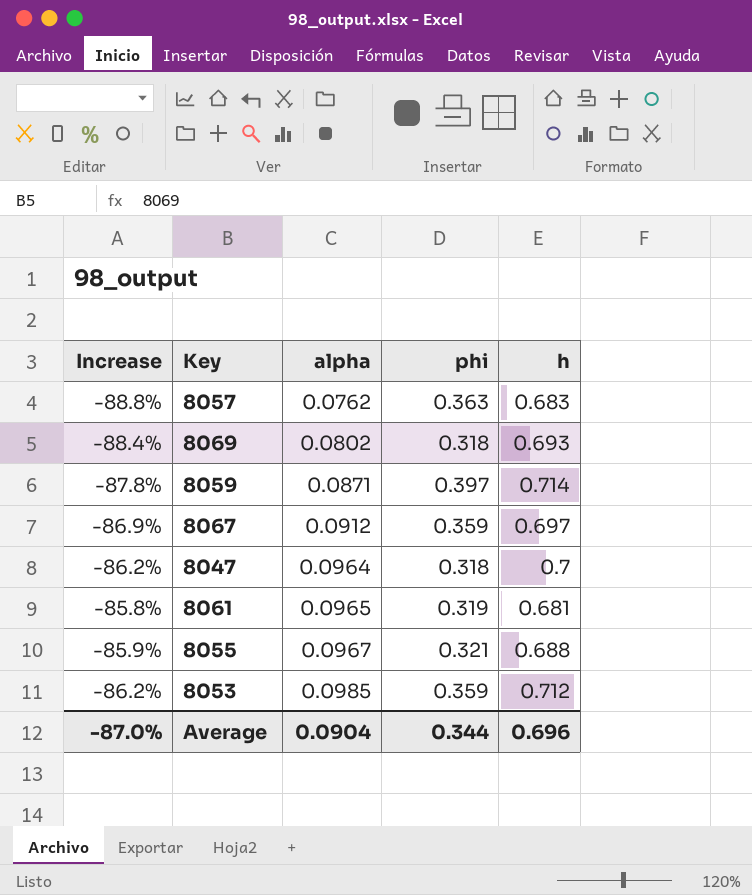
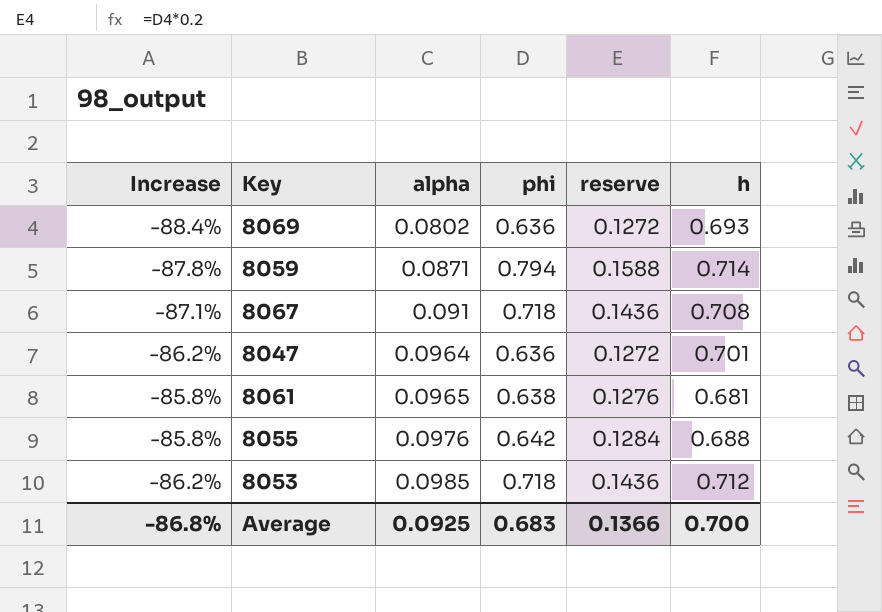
column reserve | formula: none -> [phi] * 0.2
row 8057: -88.8% | 0.0762 | 0.363 | 0.683 -> none
8069 | phi: 0.318 -> 0.636
8059 | phi: 0.397 -> 0.794
8067 | Increase: -86.9% -> -87.1%
8067 | alpha: 0.0912 -> 0.091
8067 | phi: 0.359 -> 0.718
8067 | h: 0.697 -> 0.708
8047 | phi: 0.318 -> 0.636
8047 | h: 0.7 -> 0.701
8061 | phi: 0.319 -> 0.638
8055 | Increase: -85.9% -> -85.8%
8055 | alpha: 0.0967 -> 0.0976
8055 | phi: 0.321 -> 0.642
8053 | phi: 0.359 -> 0.718
Average | Increase: -87.0% -> -86.8%
Average | alpha: 0.0904 -> 0.0925
Average | phi: 0.344 -> 0.683
Average | h: 0.696 -> 0.700

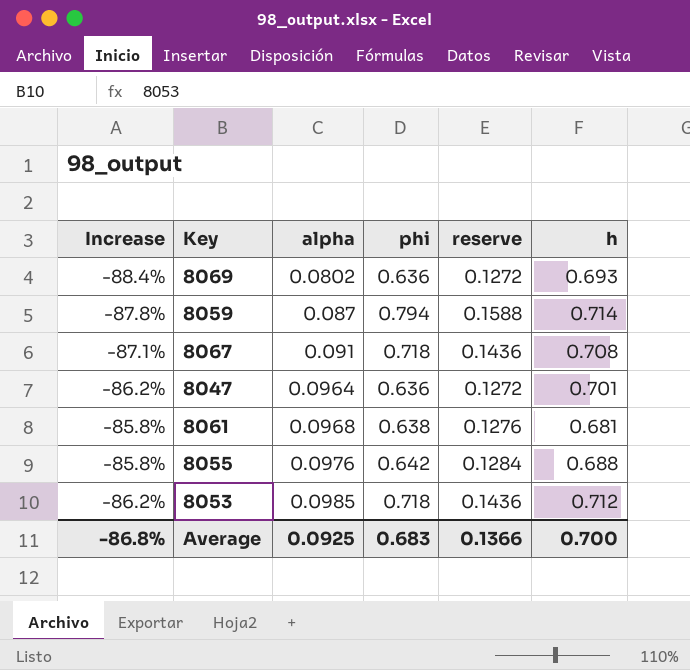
8059 | alpha: 0.0871 -> 0.087
8061 | alpha: 0.0965 -> 0.0968

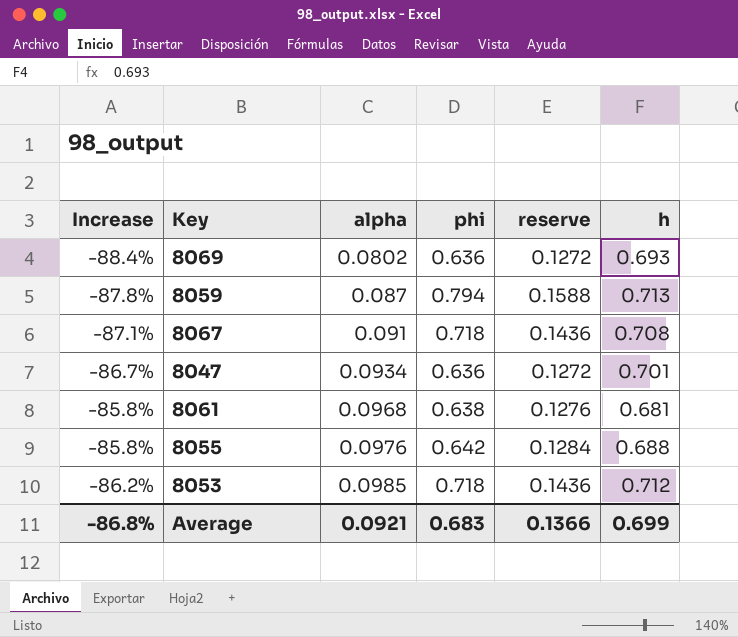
8059 | h: 0.714 -> 0.713
8047 | Increase: -86.2% -> -86.7%
8047 | alpha: 0.0964 -> 0.0934
Average | alpha: 0.0925 -> 0.0921
Average | h: 0.700 -> 0.699

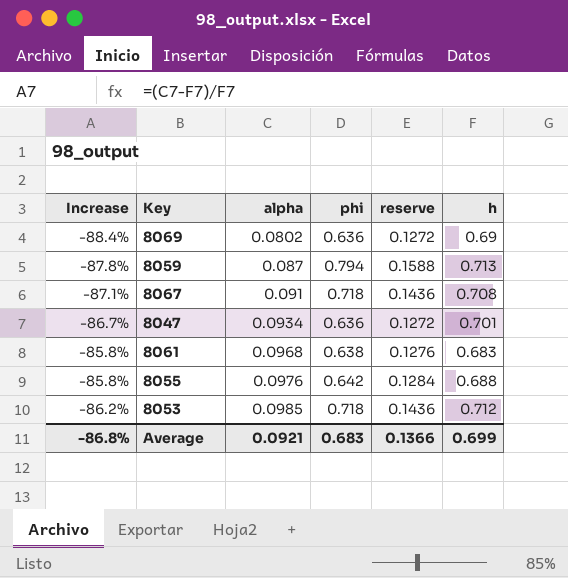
8069 | h: 0.693 -> 0.69
8061 | h: 0.681 -> 0.683

